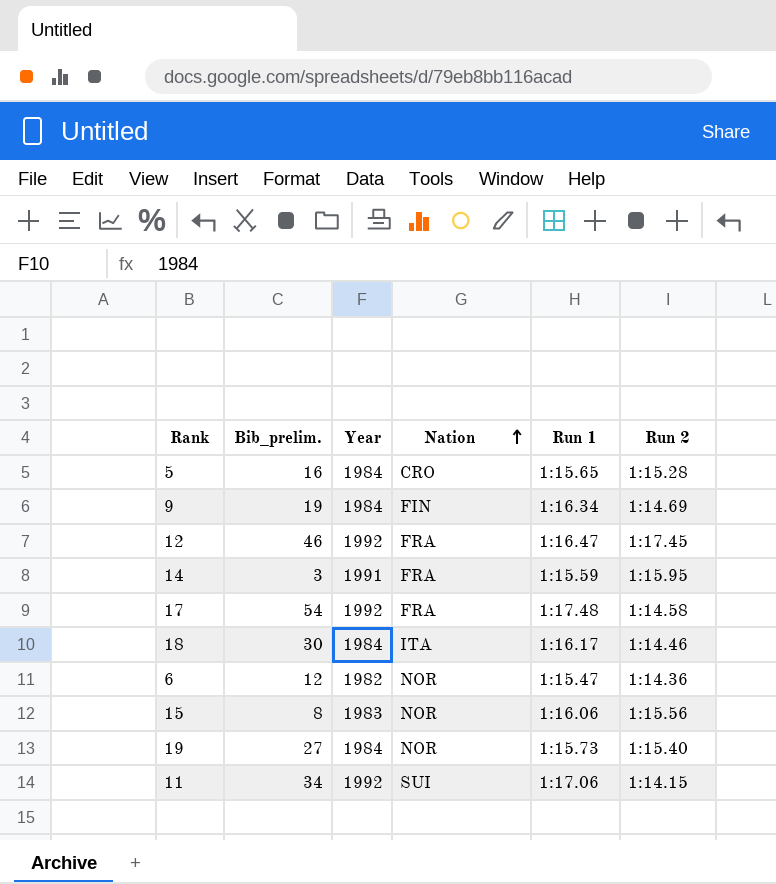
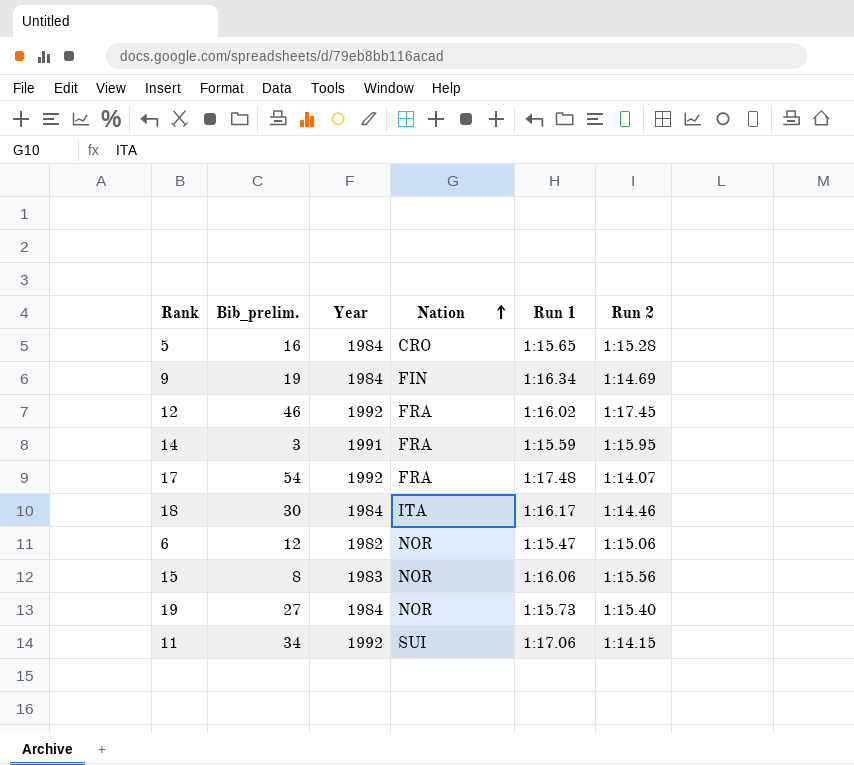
12 | Run 1: 1:16.47 -> 1:16.02
17 | Run 2: 1:14.58 -> 1:14.07
6 | Run 2: 1:14.36 -> 1:15.06

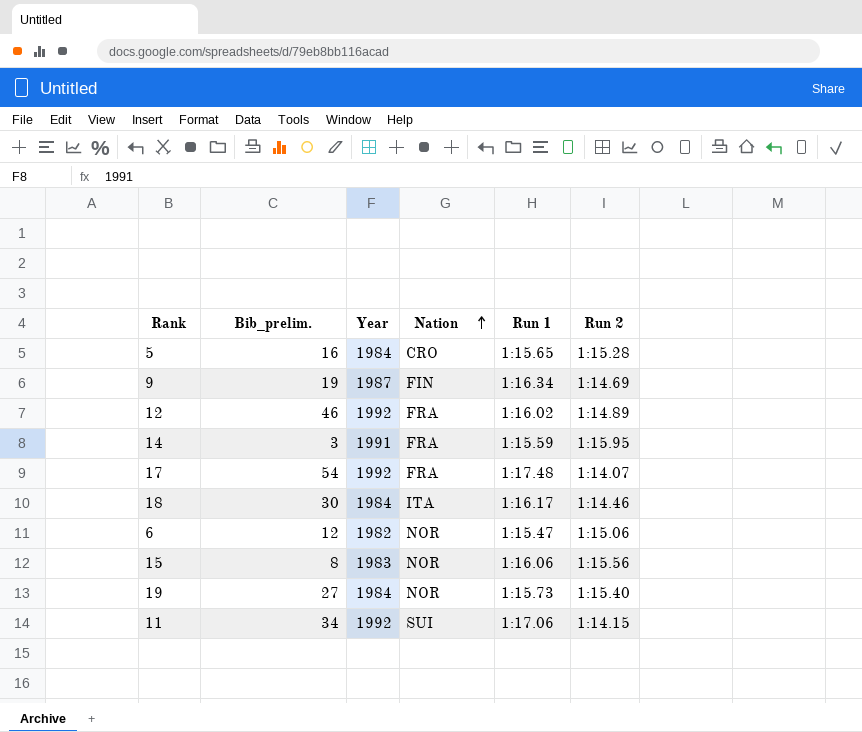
9 | Year: 1984 -> 1987
12 | Run 2: 1:17.45 -> 1:14.89

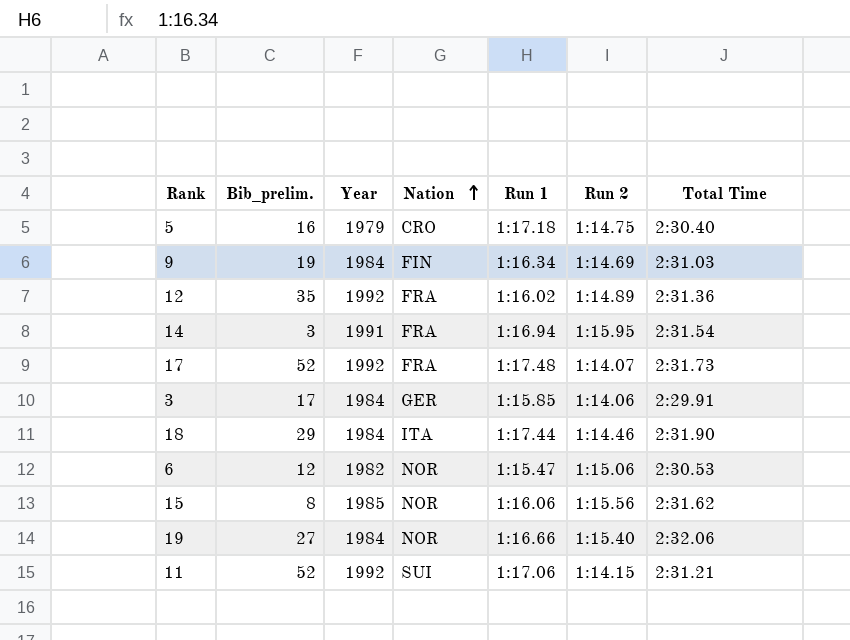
column Total Time | position: none -> 7
5 | Year: 1984 -> 1979
5 | Run 1: 1:15.65 -> 1:17.18
5 | Run 2: 1:15.28 -> 1:14.75
9 | Year: 1987 -> 1984
12 | Bib_prelim.: 46 -> 35
14 | Run 1: 1:15.59 -> 1:16.94
17 | Bib_prelim.: 54 -> 52
row 3: none -> 17 | 1984 | GER | 1:15.85 | 1:14.06 | 2:29.91
18 | Bib_prelim.: 30 -> 29
18 | Run 1: 1:16.17 -> 1:17.44
15 | Year: 1983 -> 1985
19 | Run 1: 1:15.73 -> 1:16.66
11 | Bib_prelim.: 34 -> 52

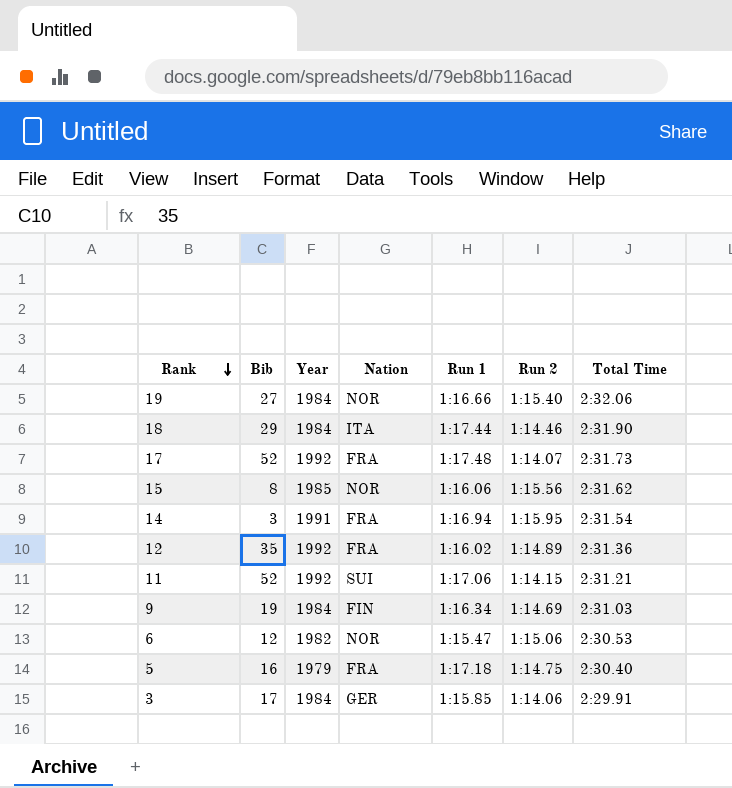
row order: Nation ascending -> Rank descending
column name: Bib_prelim. -> Bib
5 | Nation: CRO -> FRA

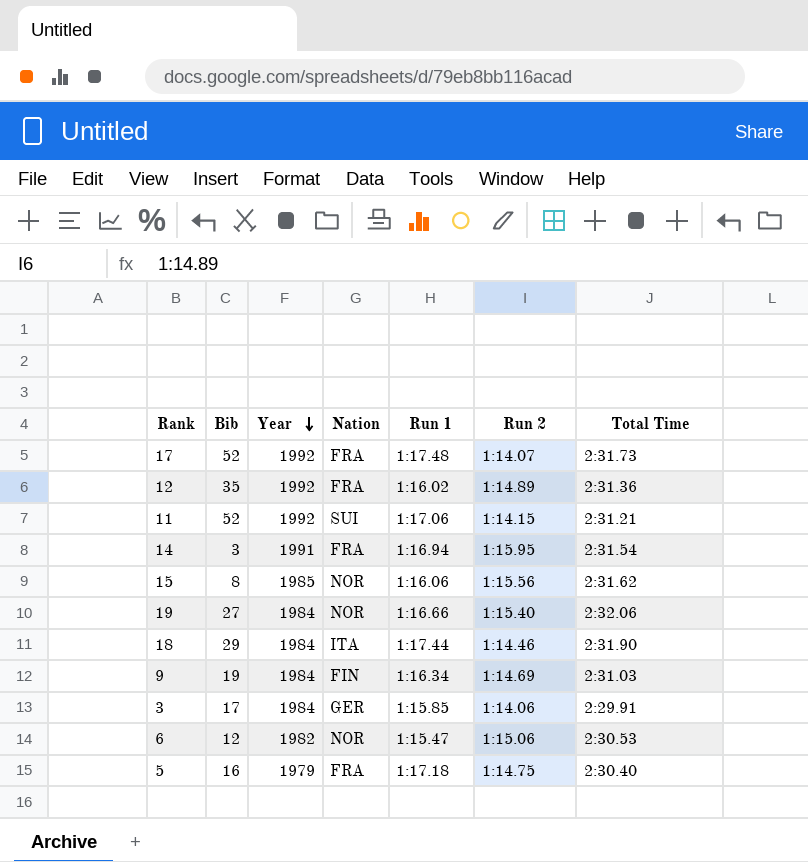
row order: Rank descending -> Year descending

